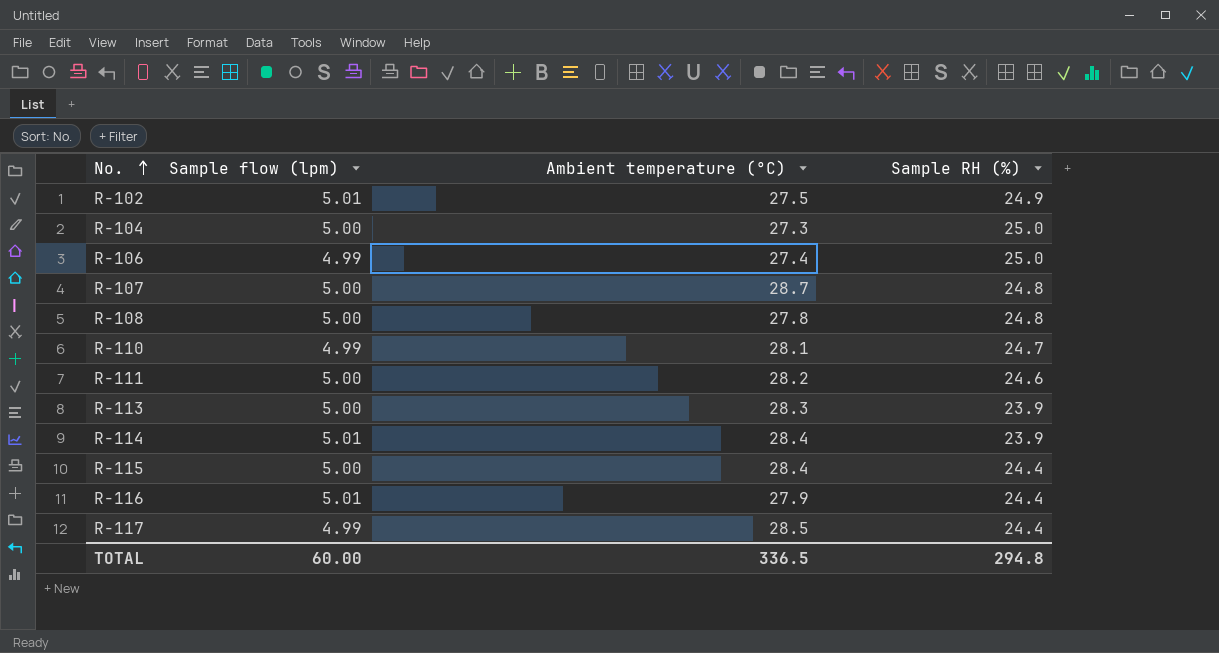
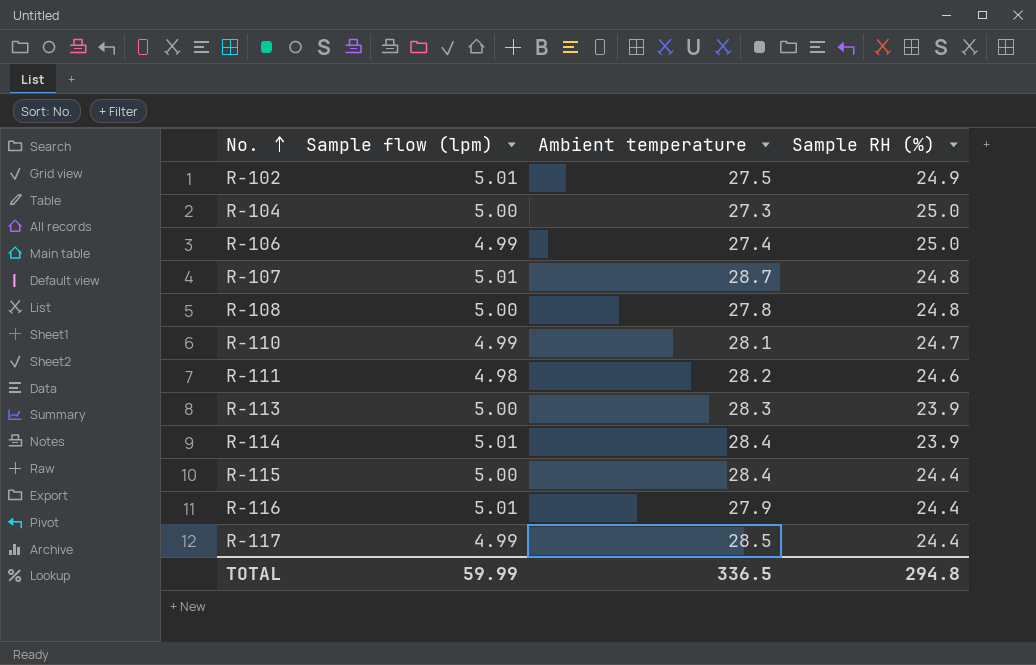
column name: Ambient temperature (°C) -> Ambient temperature
R-107 | Sample flow (lpm): 5.00 -> 5.01
R-111 | Sample flow (lpm): 5.00 -> 4.98
TOTAL | Sample flow (lpm): 60.00 -> 59.99

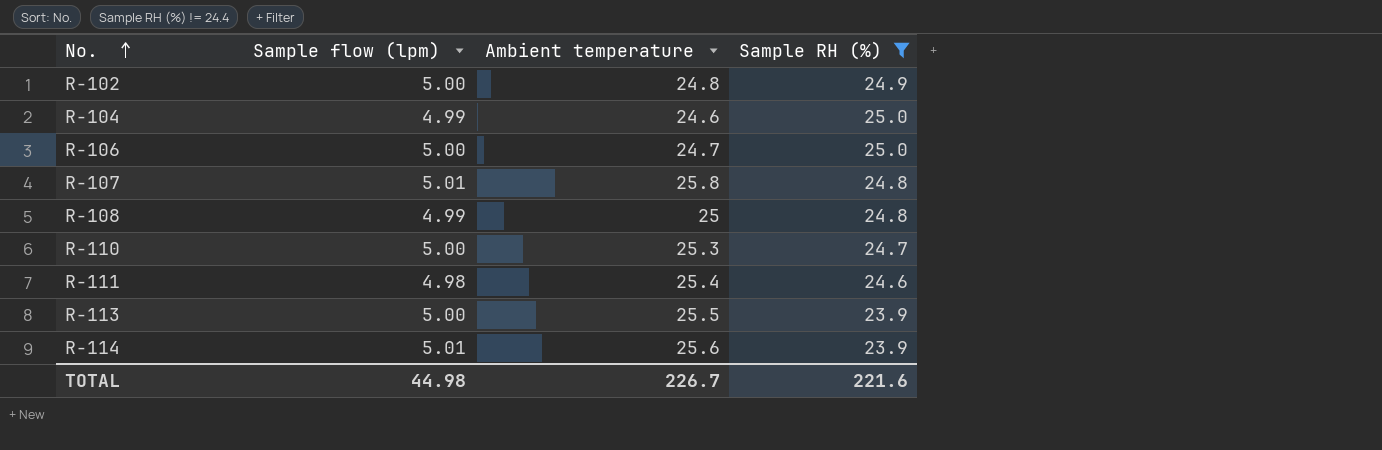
filter: none -> Sample RH (%) != 24.4
R-102 | Sample flow (lpm): 5.01 -> 5.00
R-102 | Ambient temperature: 27.5 -> 24.8
R-104 | Sample flow (lpm): 5.00 -> 4.99
R-104 | Ambient temperature: 27.3 -> 24.6
R-106 | Sample flow (lpm): 4.99 -> 5.00
R-106 | Ambient temperature: 27.4 -> 24.7
R-107 | Ambient temperature: 28.7 -> 25.8
R-108 | Sample flow (lpm): 5.00 -> 4.99
R-108 | Ambient temperature: 27.8 -> 25
R-110 | Sample flow (lpm): 4.99 -> 5.00
R-110 | Ambient temperature: 28.1 -> 25.3
R-111 | Ambient temperature: 28.2 -> 25.4
R-113 | Ambient temperature: 28.3 -> 25.5
R-114 | Ambient temperature: 28.4 -> 25.6
TOTAL | Sample flow (lpm): 59.99 -> 44.98
TOTAL | Ambient temperature: 336.5 -> 226.7
TOTAL | Sample RH (%): 294.8 -> 221.6

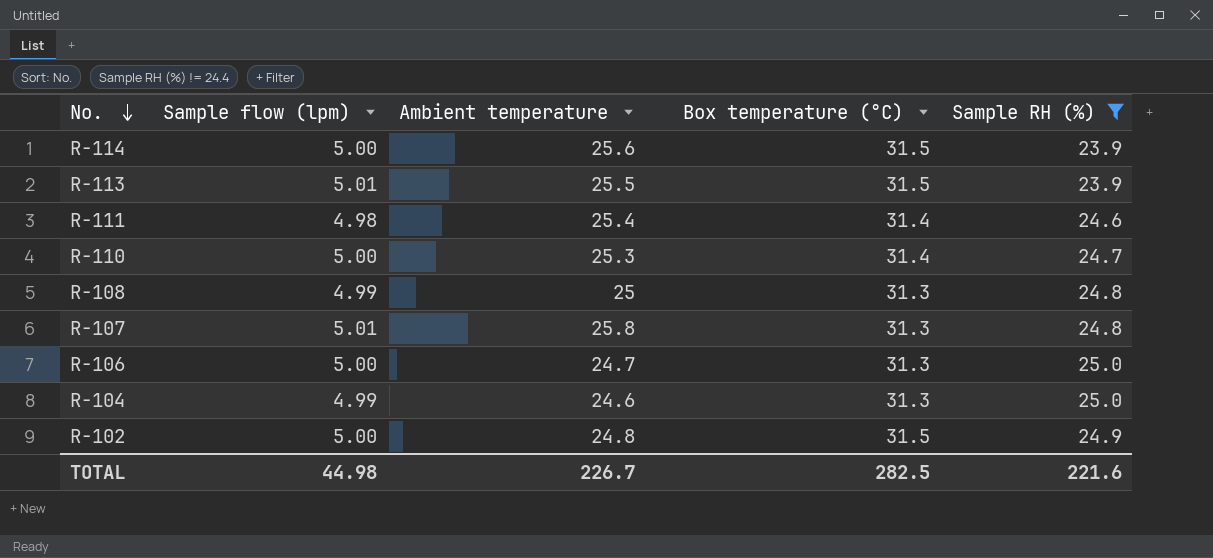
row order: No. ascending -> No. descending
column Box temperature (°C) | position: none -> 4
R-114 | Sample flow (lpm): 5.01 -> 5.00
R-113 | Sample flow (lpm): 5.00 -> 5.01

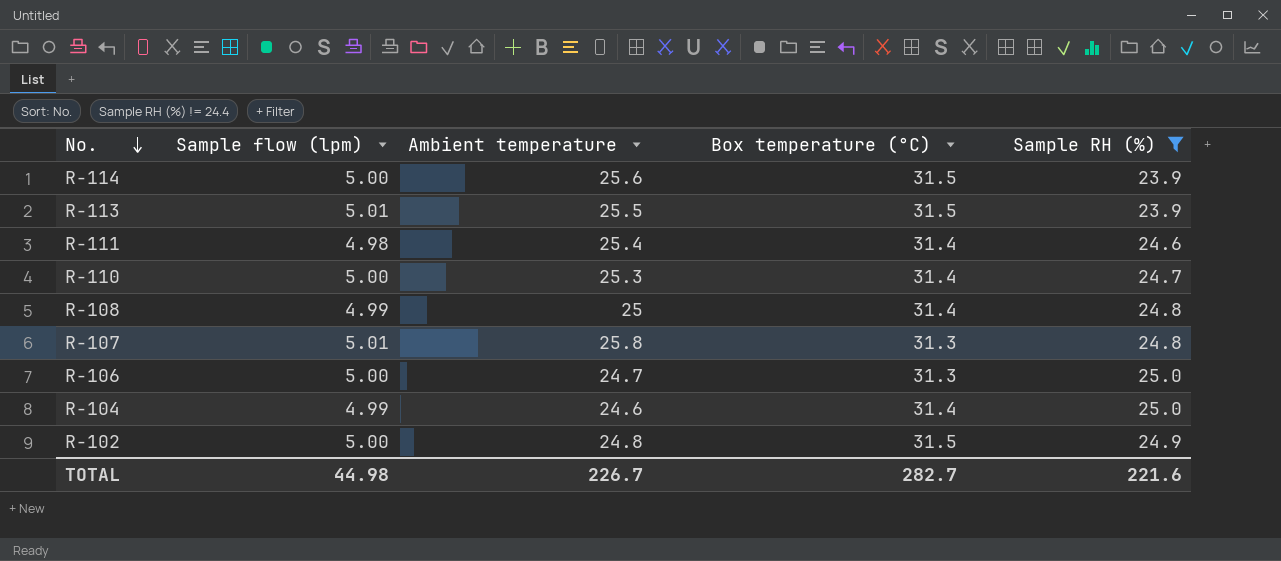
R-108 | Box temperature (°C): 31.3 -> 31.4
R-104 | Box temperature (°C): 31.3 -> 31.4
TOTAL | Box temperature (°C): 282.5 -> 282.7

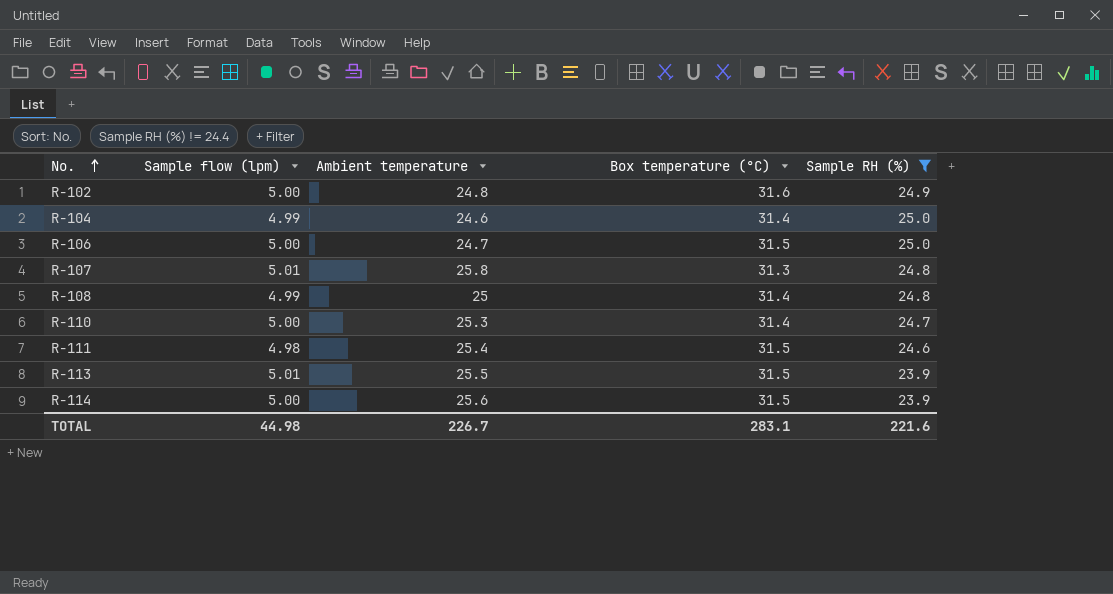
row order: No. descending -> No. ascending
R-102 | Box temperature (°C): 31.5 -> 31.6
R-106 | Box temperature (°C): 31.3 -> 31.5
R-111 | Box temperature (°C): 31.4 -> 31.5
TOTAL | Box temperature (°C): 282.7 -> 283.1

